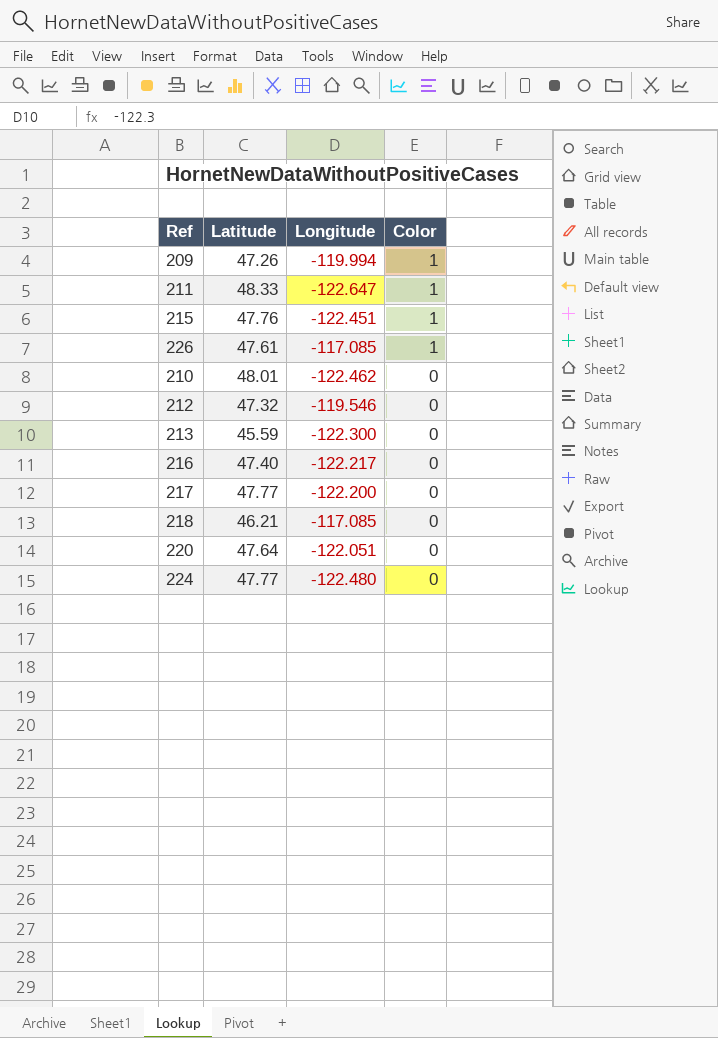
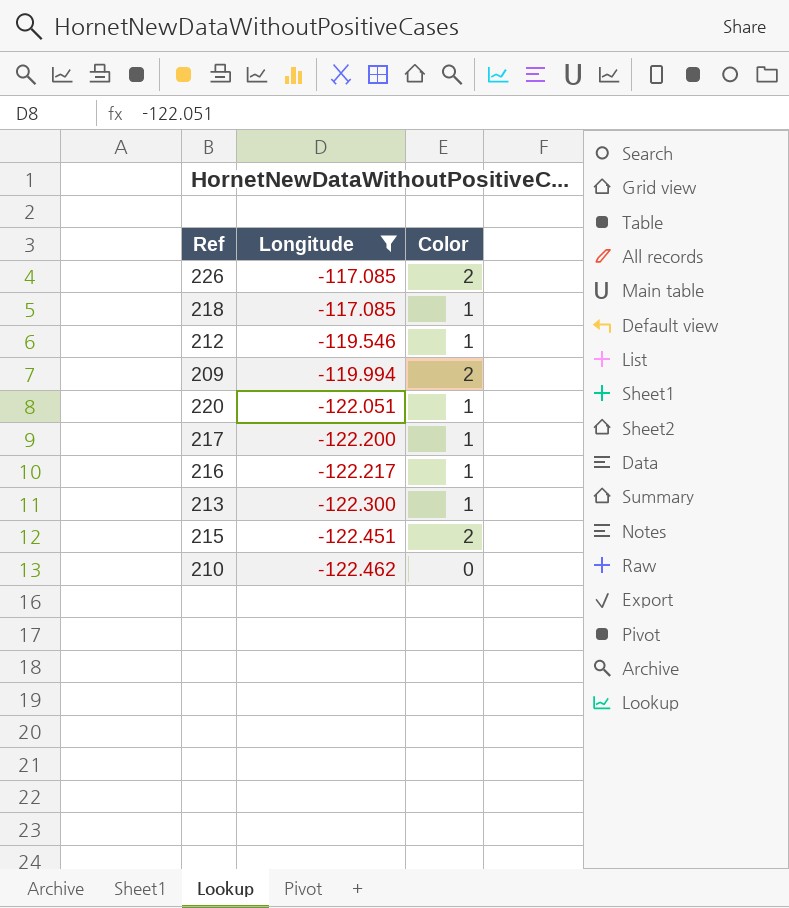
filter: none -> Longitude >= -122.462
row order: Color descending -> Longitude descending
column Latitude | position: 2 -> none
226 | Color: 1 -> 2
218 | Color: 0 -> 1
212 | Color: 0 -> 1
209 | Color: 1 -> 2
220 | Color: 0 -> 1
217 | Color: 0 -> 1
216 | Color: 0 -> 1
213 | Color: 0 -> 1
215 | Color: 1 -> 2

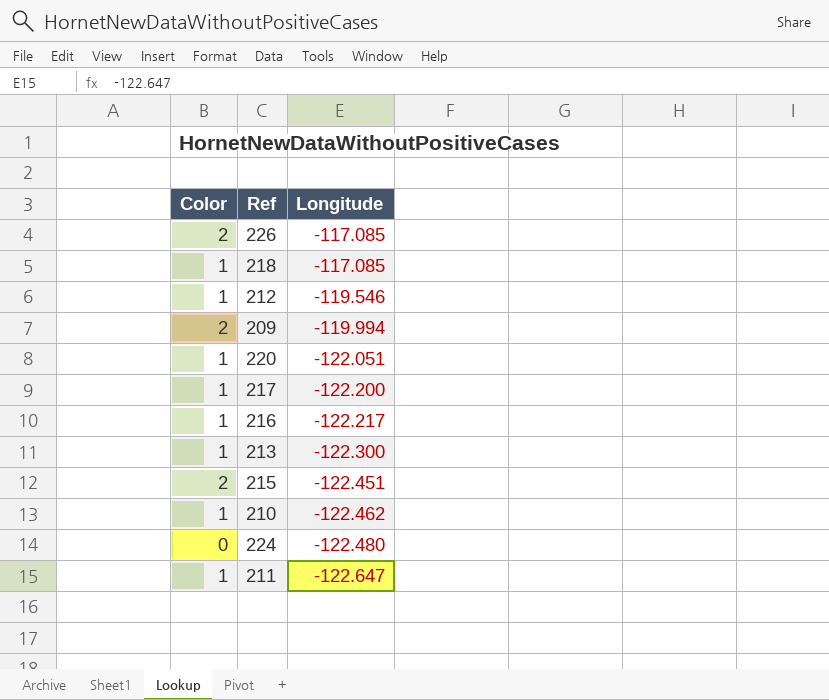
filter: Longitude >= -122.462 -> none
column Color | position: 3 -> 1
210 | Color: 0 -> 1

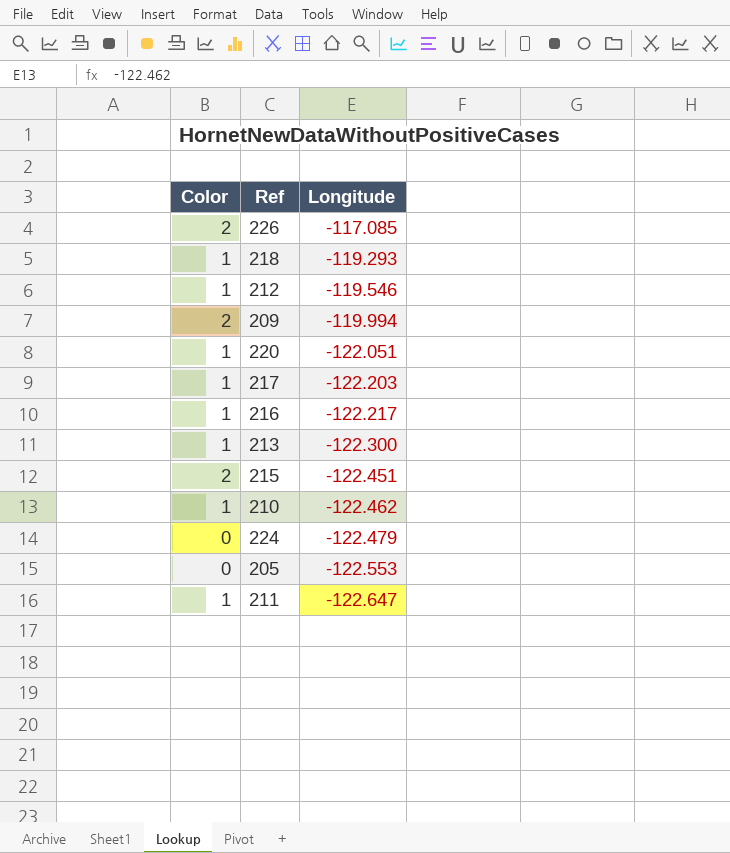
218 | Longitude: -117.085 -> -119.293
217 | Longitude: -122.200 -> -122.203
224 | Longitude: -122.480 -> -122.479
row 205: none -> 0 | -122.553

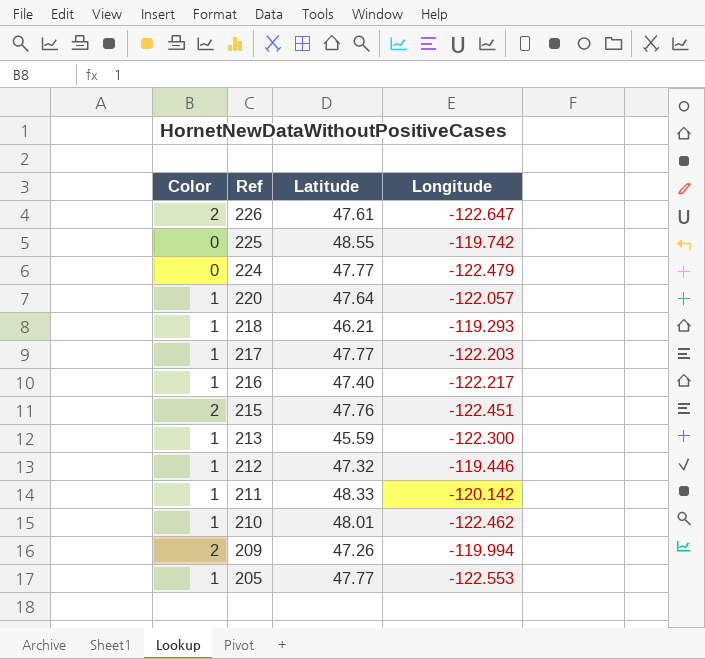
row order: Longitude descending -> Ref descending
column Latitude | position: none -> 3
226 | Longitude: -117.085 -> -122.647
row 225: none -> 0 | 48.55 | -119.742
220 | Longitude: -122.051 -> -122.057
212 | Longitude: -119.546 -> -119.446
211 | Longitude: -122.647 -> -120.142
205 | Color: 0 -> 1

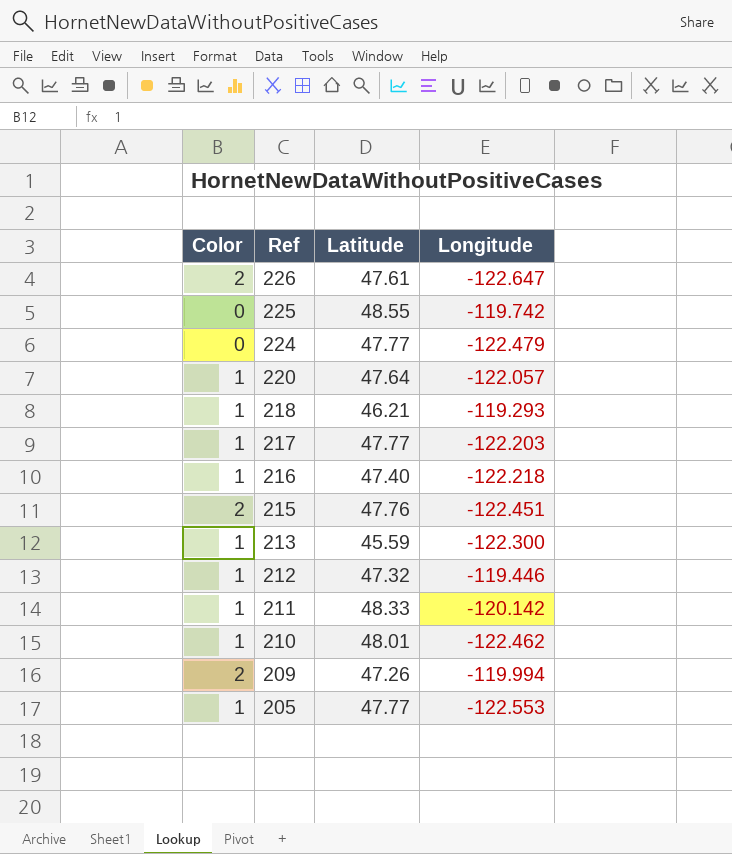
216 | Longitude: -122.217 -> -122.218

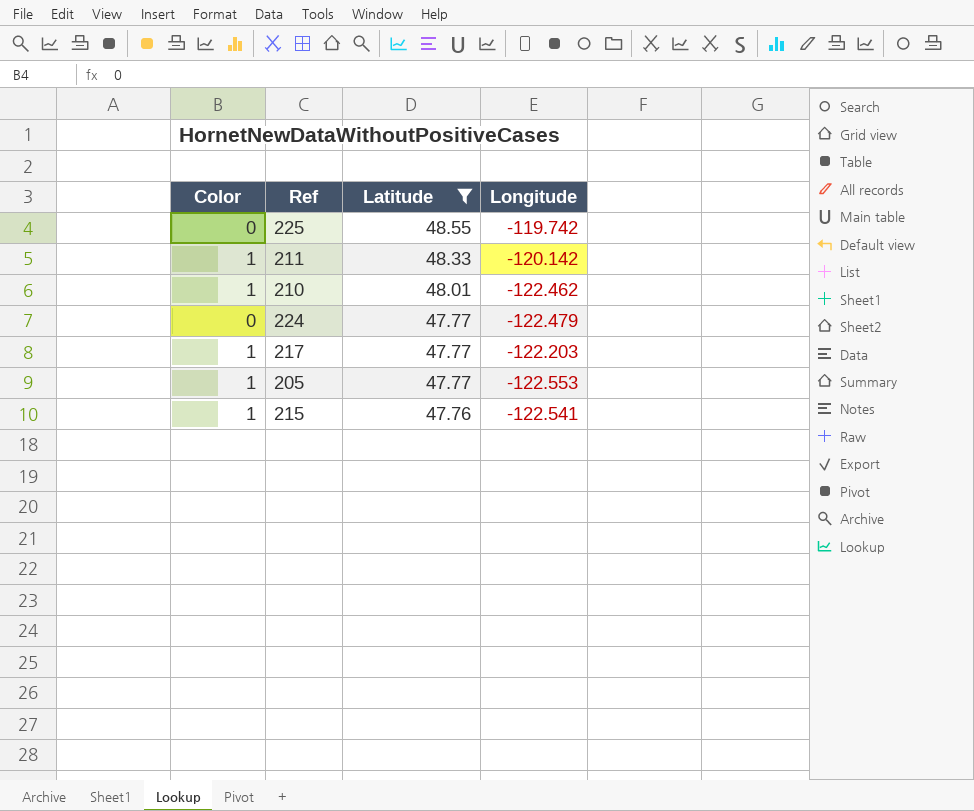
filter: none -> Latitude >= 47.76
row order: Ref descending -> Latitude descending
215 | Color: 2 -> 1
215 | Longitude: -122.451 -> -122.541

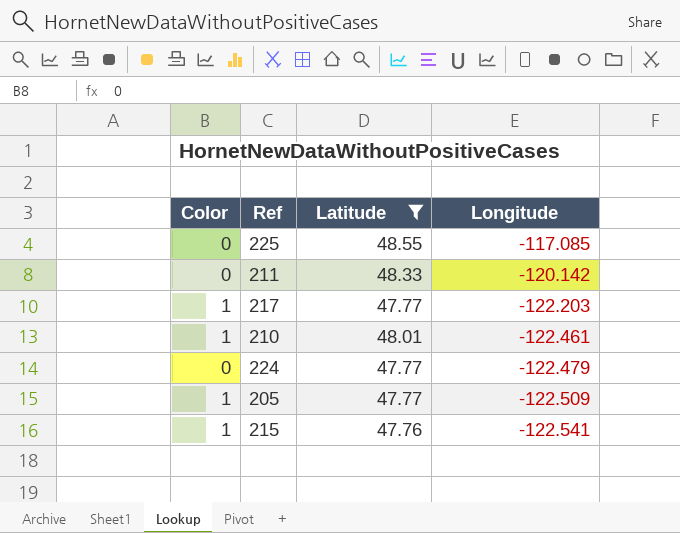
row order: Latitude descending -> Longitude descending
225 | Longitude: -119.742 -> -117.085
211 | Color: 1 -> 0
210 | Longitude: -122.462 -> -122.461
205 | Longitude: -122.553 -> -122.509

